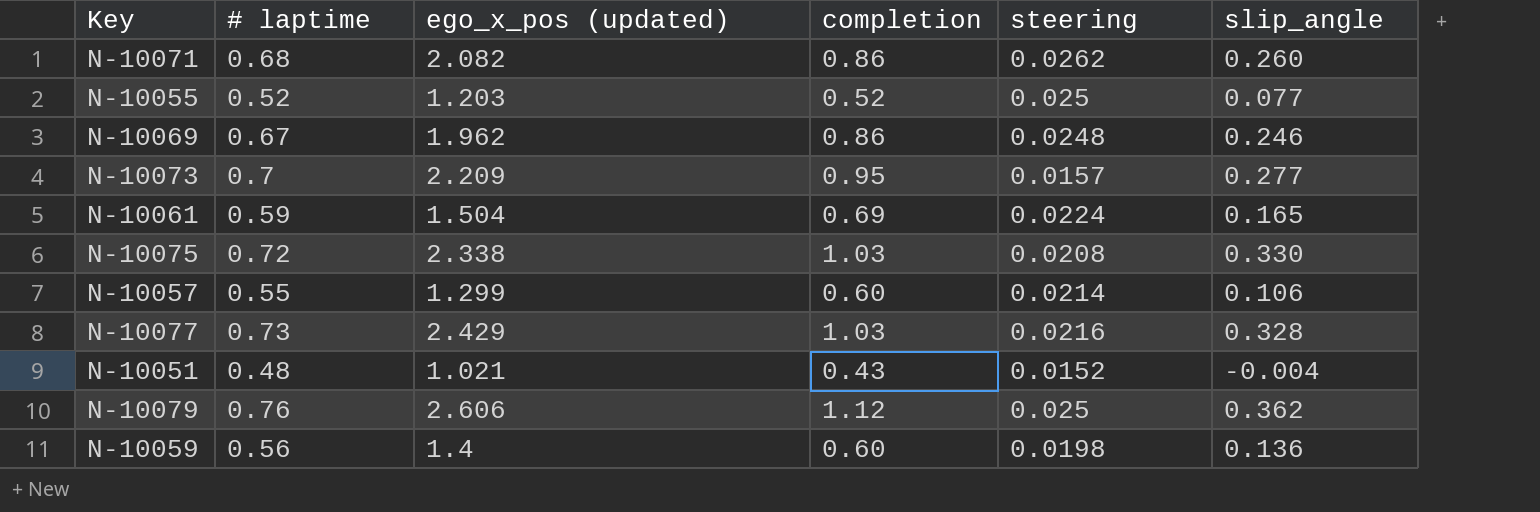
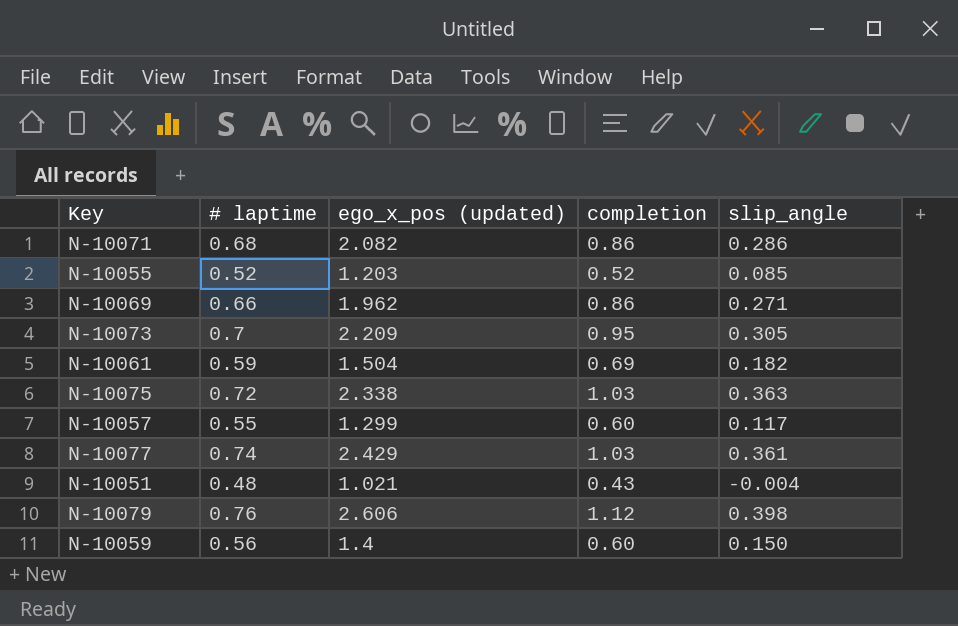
column steering | position: 5 -> none
N-10071 | slip_angle: 0.260 -> 0.286
N-10055 | slip_angle: 0.077 -> 0.085
N-10069 | # laptime: 0.67 -> 0.66
N-10069 | slip_angle: 0.246 -> 0.271
N-10073 | slip_angle: 0.277 -> 0.305
N-10061 | slip_angle: 0.165 -> 0.182
N-10075 | slip_angle: 0.330 -> 0.363
N-10057 | slip_angle: 0.106 -> 0.117
N-10077 | # laptime: 0.73 -> 0.74
N-10077 | slip_angle: 0.328 -> 0.361
N-10079 | slip_angle: 0.362 -> 0.398
N-10059 | slip_angle: 0.136 -> 0.150

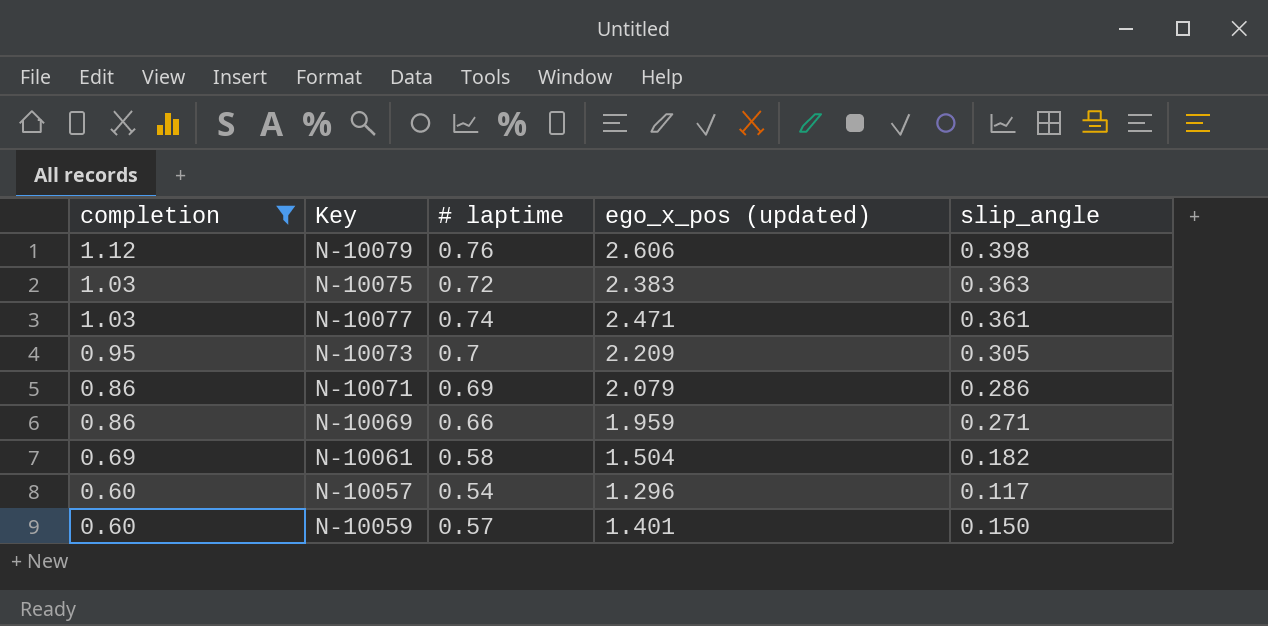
filter: none -> completion >= 0.60
row order: none -> completion descending
column completion | position: 4 -> 1
N-10075 | ego_x_pos (updated): 2.338 -> 2.383
N-10077 | ego_x_pos (updated): 2.429 -> 2.471
N-10071 | # laptime: 0.68 -> 0.69
N-10071 | ego_x_pos (updated): 2.082 -> 2.079
N-10069 | ego_x_pos (updated): 1.962 -> 1.959
N-10061 | # laptime: 0.59 -> 0.58
N-10057 | # laptime: 0.55 -> 0.54
N-10057 | ego_x_pos (updated): 1.299 -> 1.296
N-10059 | # laptime: 0.56 -> 0.57
N-10059 | ego_x_pos (updated): 1.4 -> 1.401

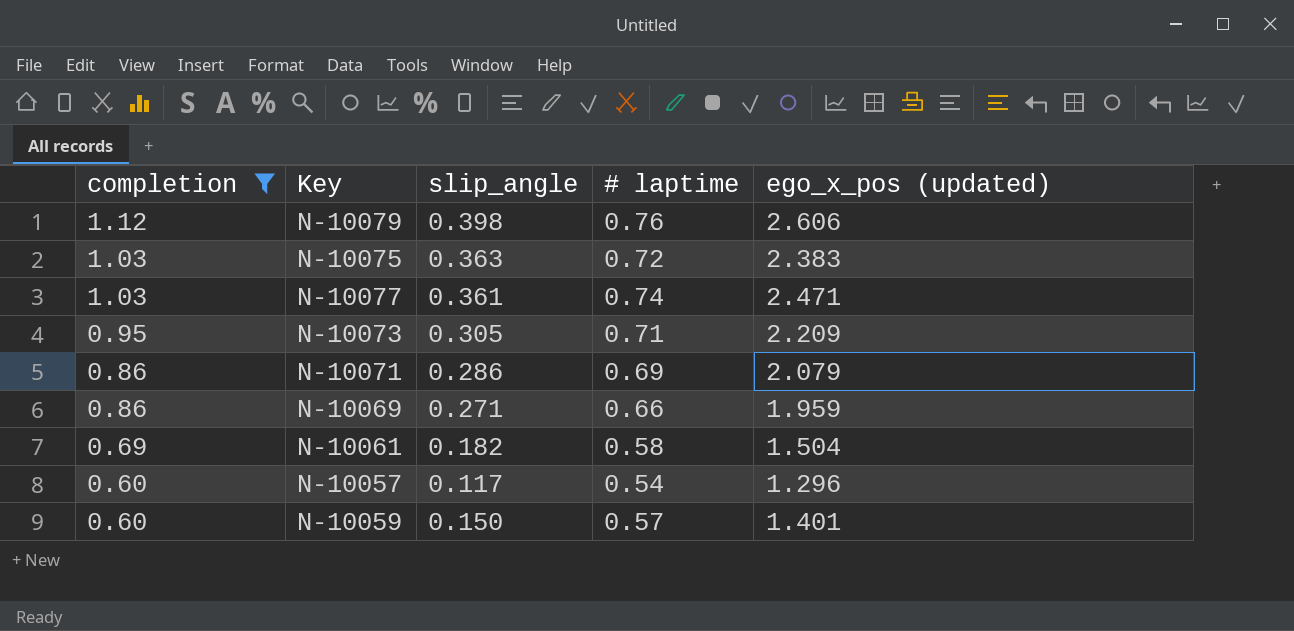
column slip_angle | position: 5 -> 3
N-10073 | # laptime: 0.7 -> 0.71

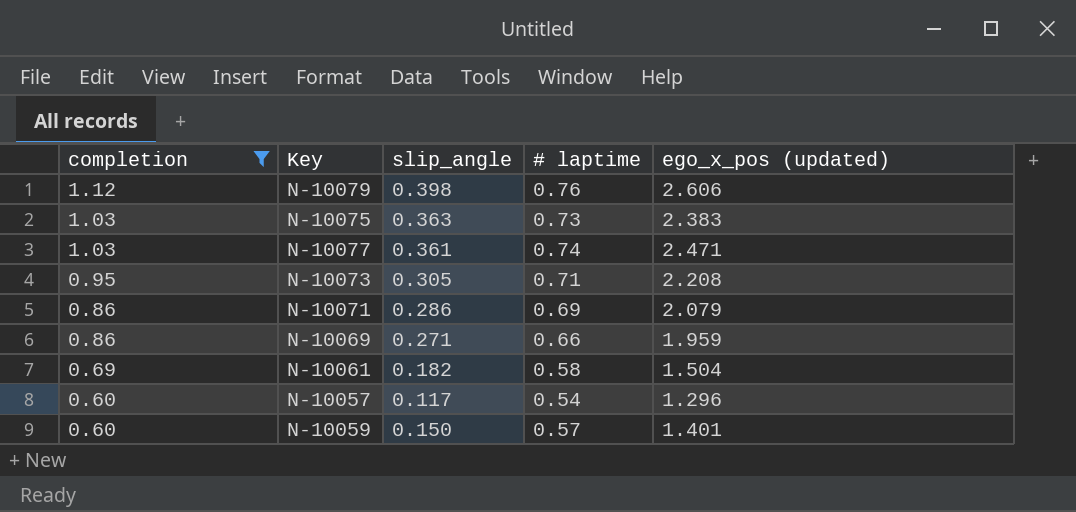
N-10075 | # laptime: 0.72 -> 0.73
N-10073 | ego_x_pos (updated): 2.209 -> 2.208

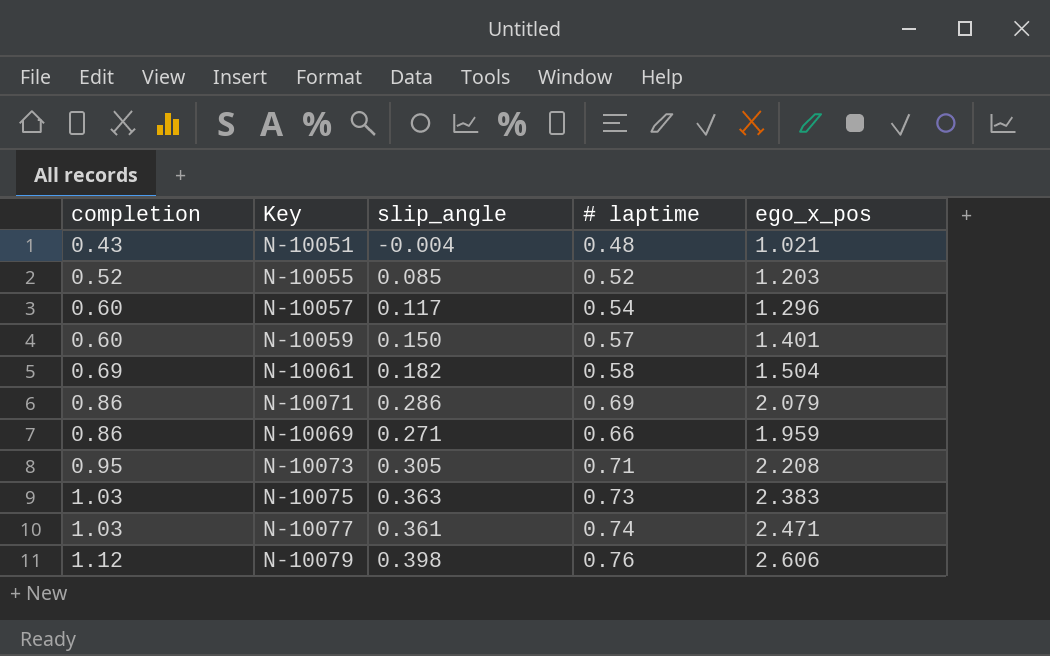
filter: completion >= 0.60 -> none
row order: completion descending -> completion ascending
column name: ego_x_pos (updated) -> ego_x_pos

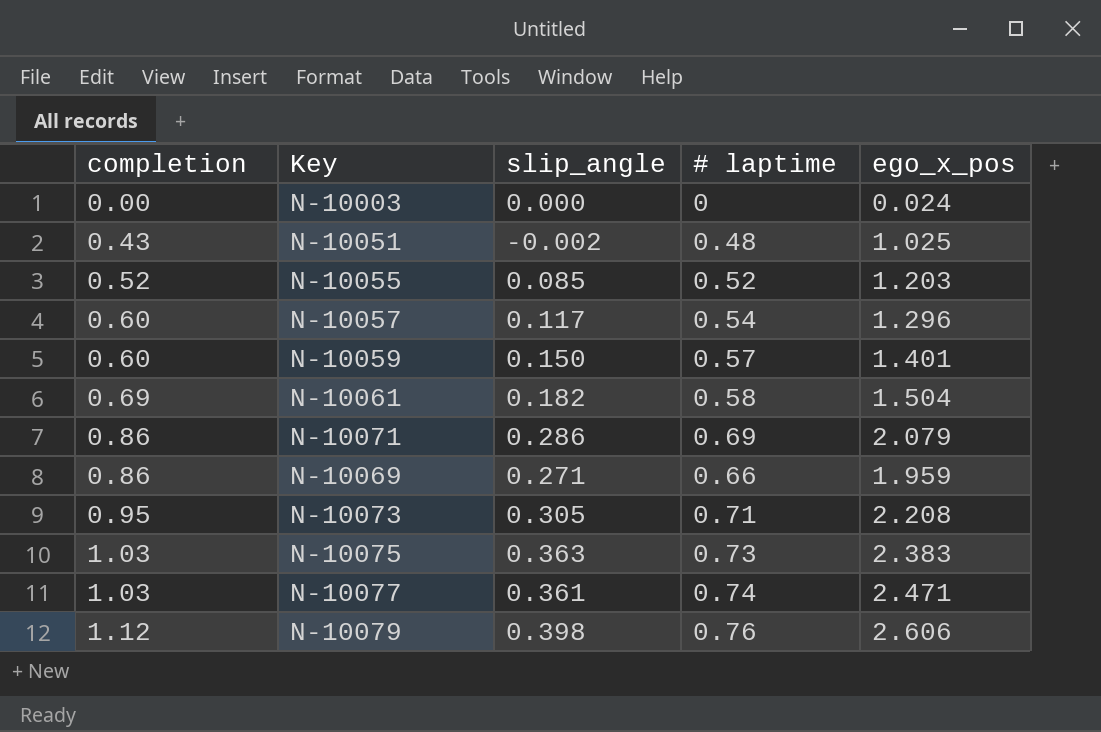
row N-10003: none -> 0.00 | 0.000 | 0 | 0.024
N-10051 | slip_angle: -0.004 -> -0.002
N-10051 | ego_x_pos: 1.021 -> 1.025

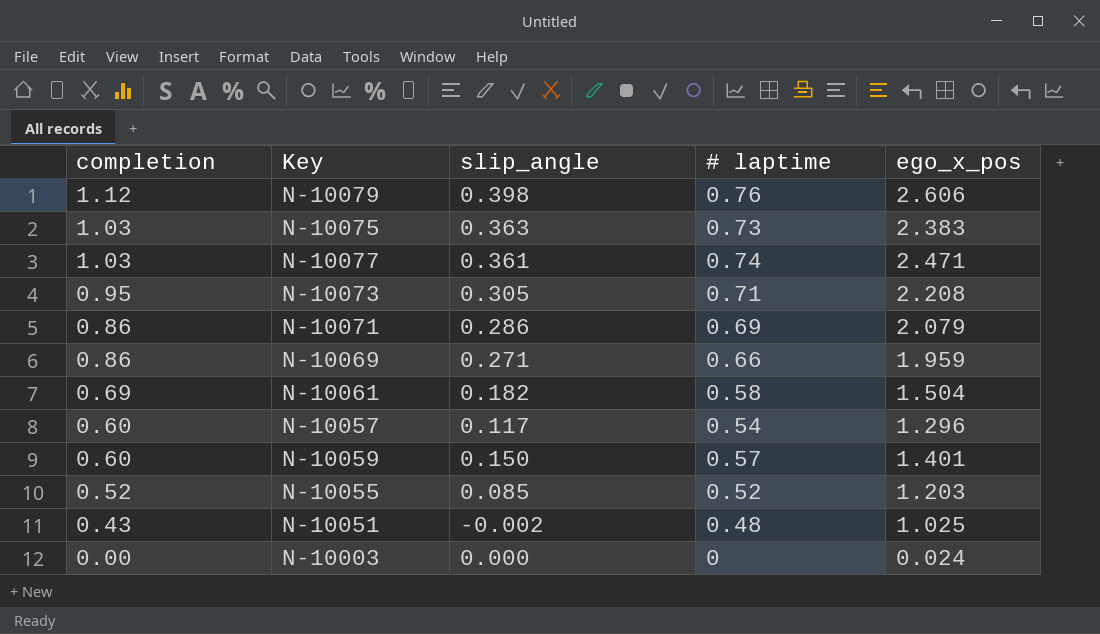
row order: completion ascending -> completion descending

